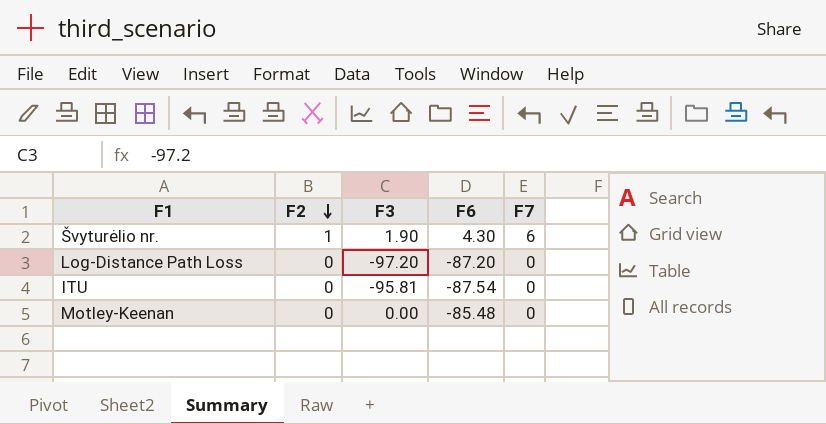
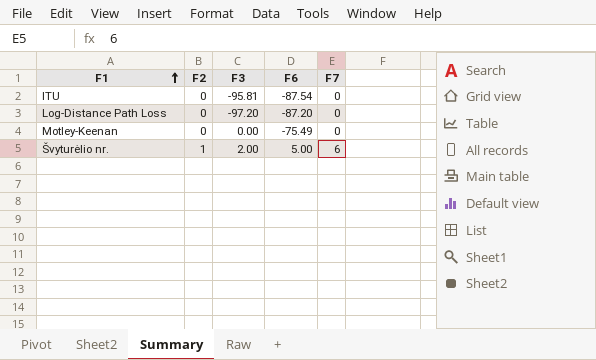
row order: F2 descending -> F1 ascending
Motley-Keenan | F6: -85.48 -> -75.49
Švyturėlio nr. | F3: 1.90 -> 2.00
Švyturėlio nr. | F6: 4.30 -> 5.00

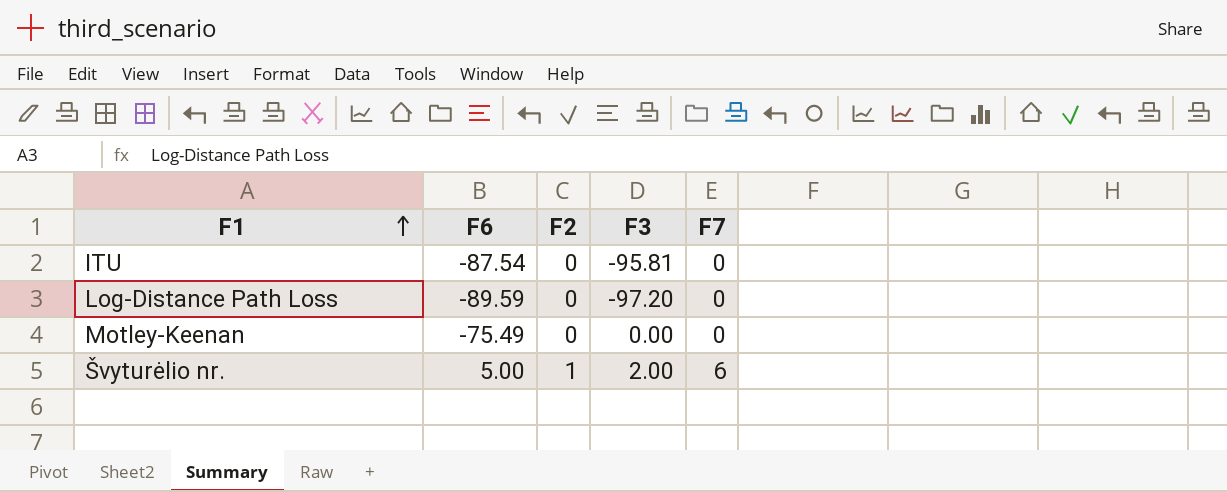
column F6 | position: 4 -> 2
Log-Distance Path Loss | F6: -87.20 -> -89.59

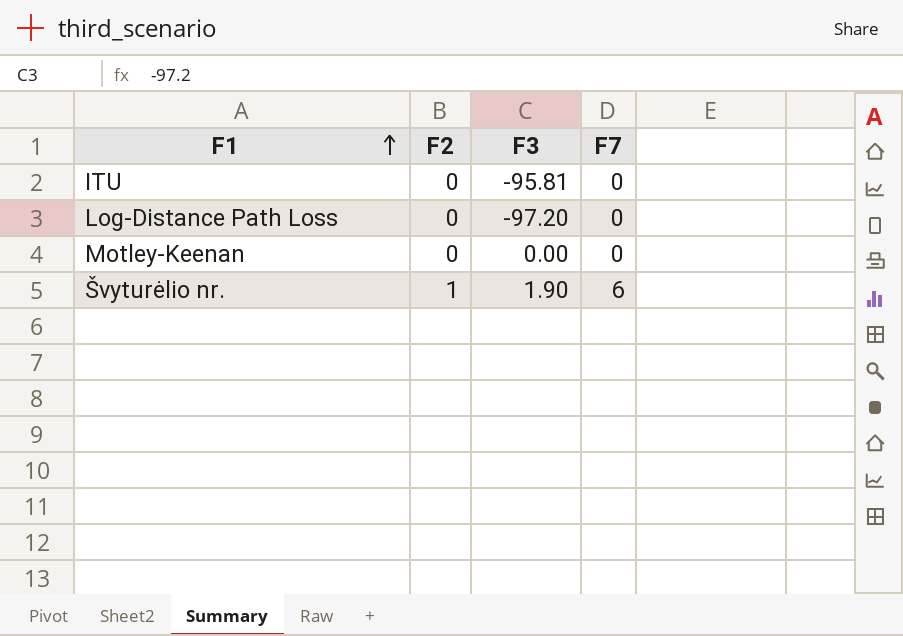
column F6 | position: 2 -> none
Švyturėlio nr. | F3: 2.00 -> 1.90

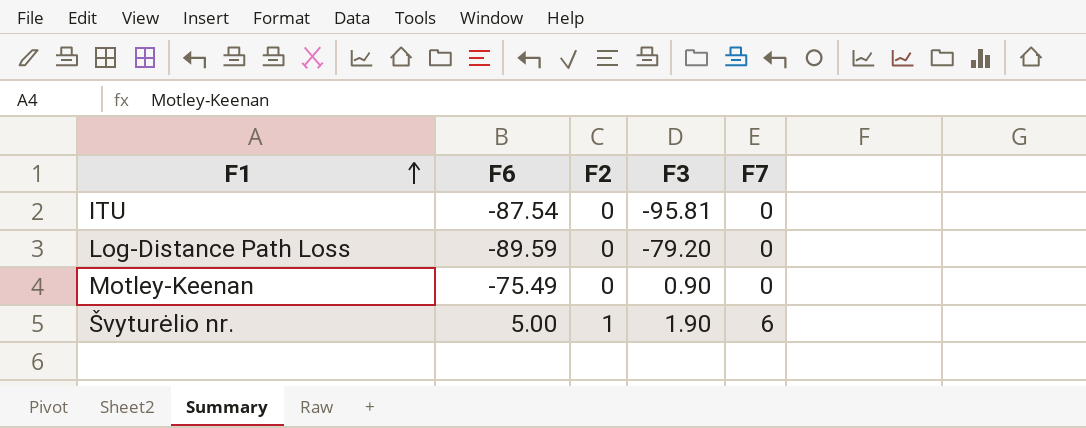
column F6 | position: none -> 2
Log-Distance Path Loss | F3: -97.20 -> -79.20
Motley-Keenan | F3: 0.00 -> 0.90

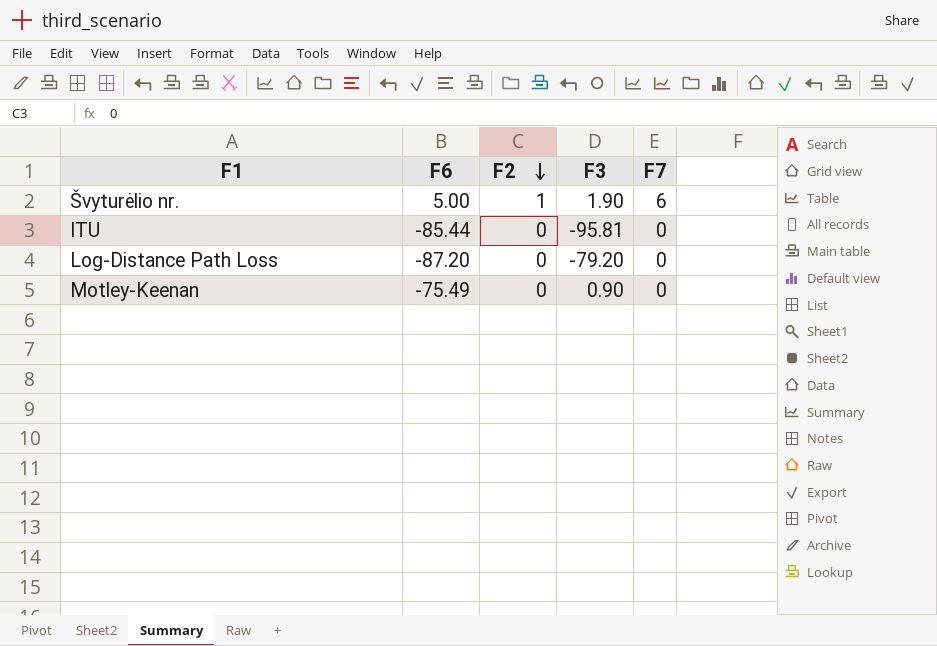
row order: F1 ascending -> F2 descending
ITU | F6: -87.54 -> -85.44
Log-Distance Path Loss | F6: -89.59 -> -87.20

